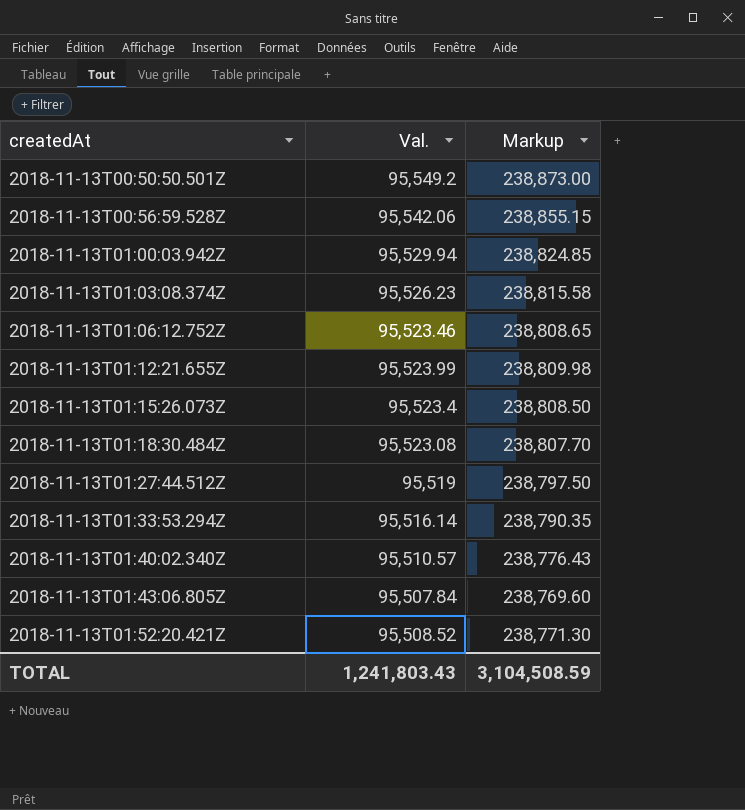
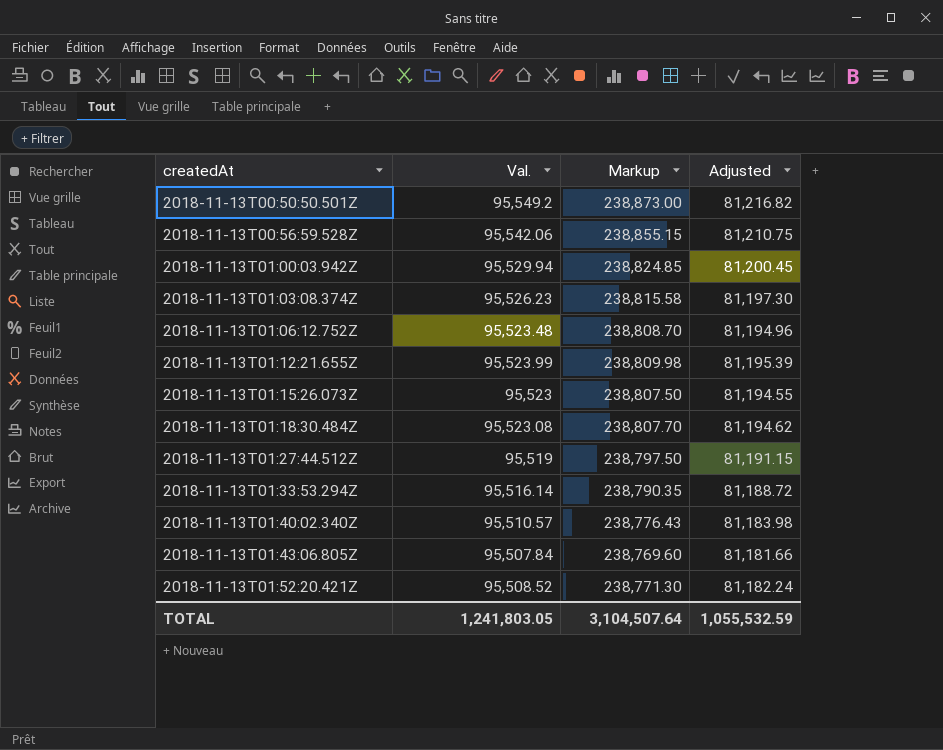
column Adjusted | formula: none -> [Val.] * 0.85
2018-11-13T01:06:12.752Z | Val.: 95,523.46 -> 95,523.48
2018-11-13T01:06:12.752Z | Markup: 238,808.65 -> 238,808.70
2018-11-13T01:15:26.073Z | Val.: 95,523.4 -> 95,523
2018-11-13T01:15:26.073Z | Markup: 238,808.50 -> 238,807.50
TOTAL | Val.: 1,241,803.43 -> 1,241,803.05
TOTAL | Markup: 3,104,508.59 -> 3,104,507.64

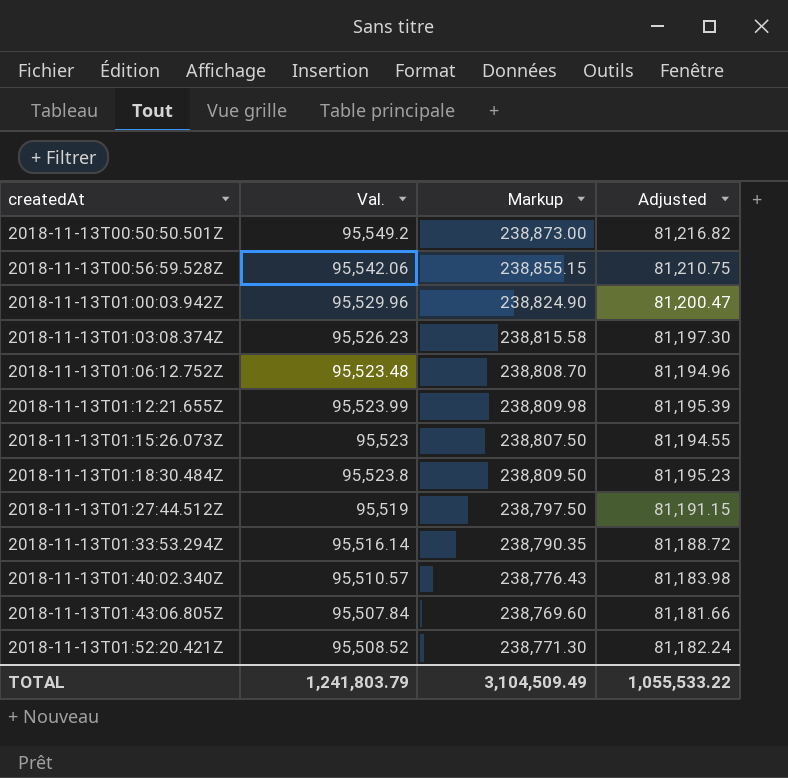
2018-11-13T01:00:03.942Z | Val.: 95,529.94 -> 95,529.96
2018-11-13T01:00:03.942Z | Markup: 238,824.85 -> 238,824.90
2018-11-13T01:00:03.942Z | Adjusted: 81,200.45 -> 81,200.47
2018-11-13T01:18:30.484Z | Val.: 95,523.08 -> 95,523.8
2018-11-13T01:18:30.484Z | Markup: 238,807.70 -> 238,809.50
2018-11-13T01:18:30.484Z | Adjusted: 81,194.62 -> 81,195.23
TOTAL | Val.: 1,241,803.05 -> 1,241,803.79
TOTAL | Markup: 3,104,507.64 -> 3,104,509.49
TOTAL | Adjusted: 1,055,532.59 -> 1,055,533.22

